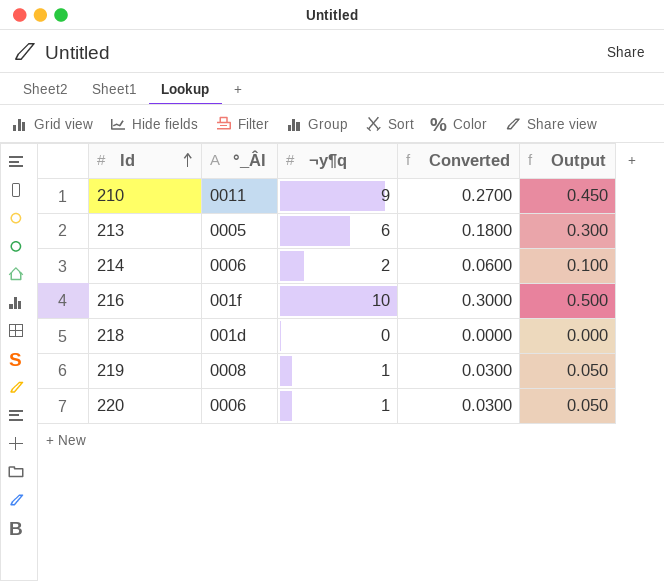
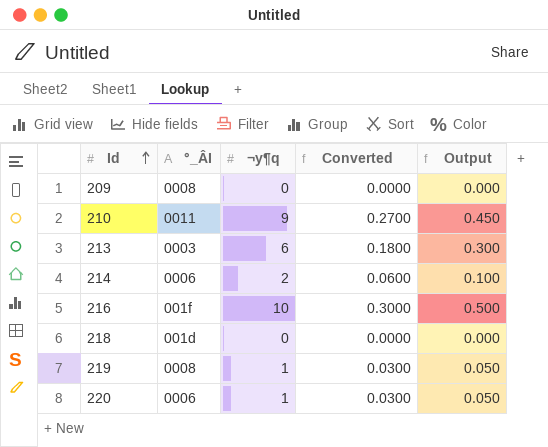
row 209: none -> 0008 | 0 | 0.0000 | 0.000
213 | °_ÂI: 0005 -> 0003

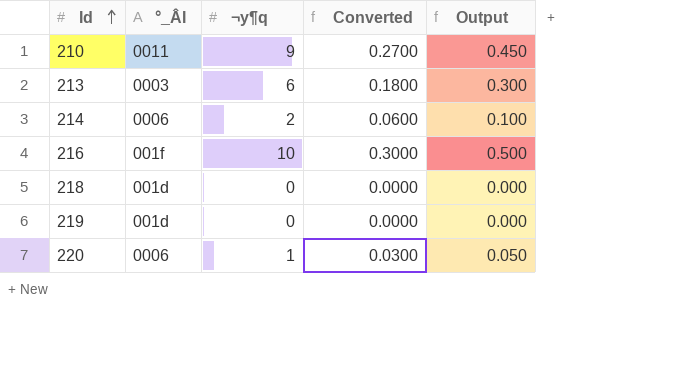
row 209: 0008 | 0 | 0.0000 | 0.000 -> none
219 | °_ÂI: 0008 -> 001d
219 | ¬y¶q: 1 -> 0
219 | Converted: 0.0300 -> 0.0000
219 | Output: 0.050 -> 0.000

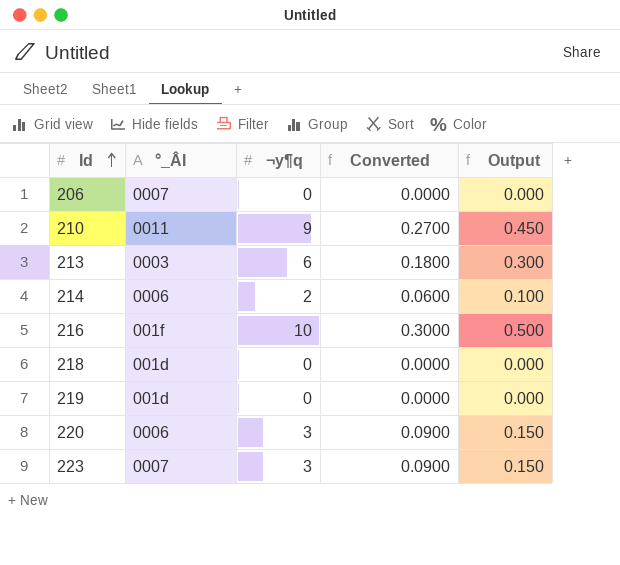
row 206: none -> 0007 | 0 | 0.0000 | 0.000
220 | ¬y¶q: 1 -> 3
220 | Converted: 0.0300 -> 0.0900
220 | Output: 0.050 -> 0.150
row 223: none -> 0007 | 3 | 0.0900 | 0.150

